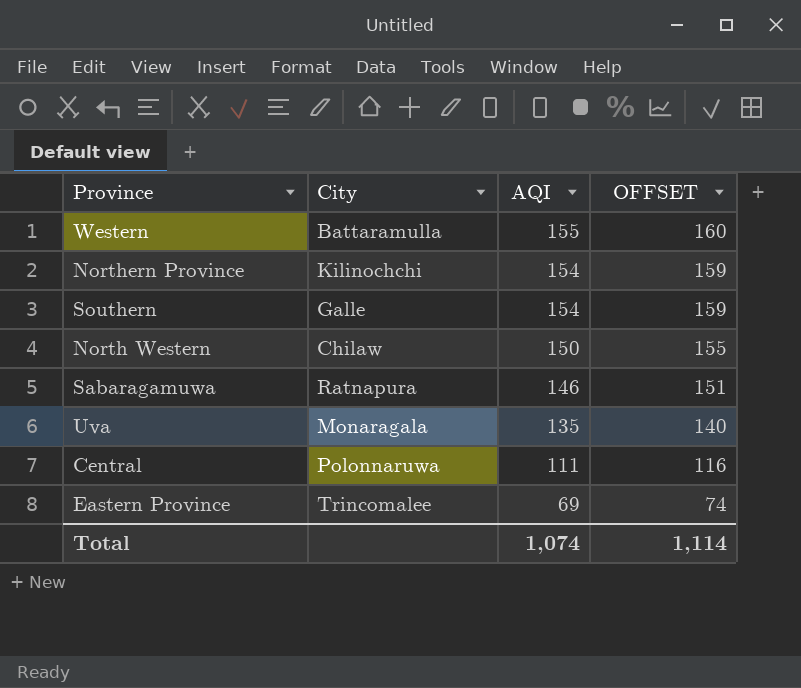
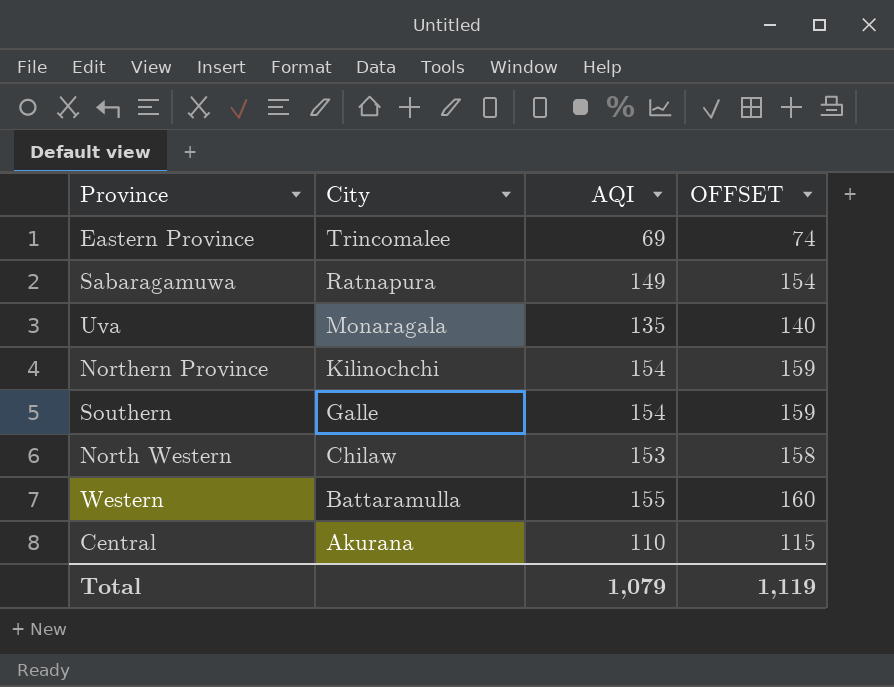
row order: AQI descending -> City descending
Sabaragamuwa | AQI: 146 -> 149
Sabaragamuwa | OFFSET: 151 -> 154
North Western | AQI: 150 -> 153
North Western | OFFSET: 155 -> 158
Central | City: Polonnaruwa -> Akurana
Central | AQI: 111 -> 110
Central | OFFSET: 116 -> 115
Total | AQI: 1,074 -> 1,079
Total | OFFSET: 1,114 -> 1,119

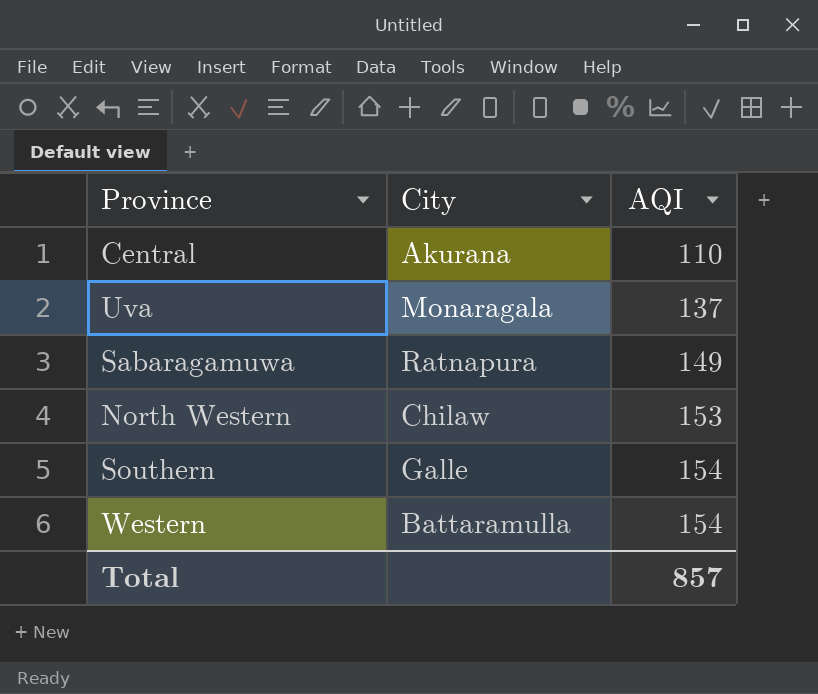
row order: City descending -> AQI ascending
column OFFSET | formula: [AQI] + 5 -> none
row Eastern Province: Trincomalee | 69 | 74 -> none
row Northern Province: Kilinochchi | 154 | 159 -> none
Uva | AQI: 135 -> 137
Western | AQI: 155 -> 154
Total | AQI: 1,079 -> 857

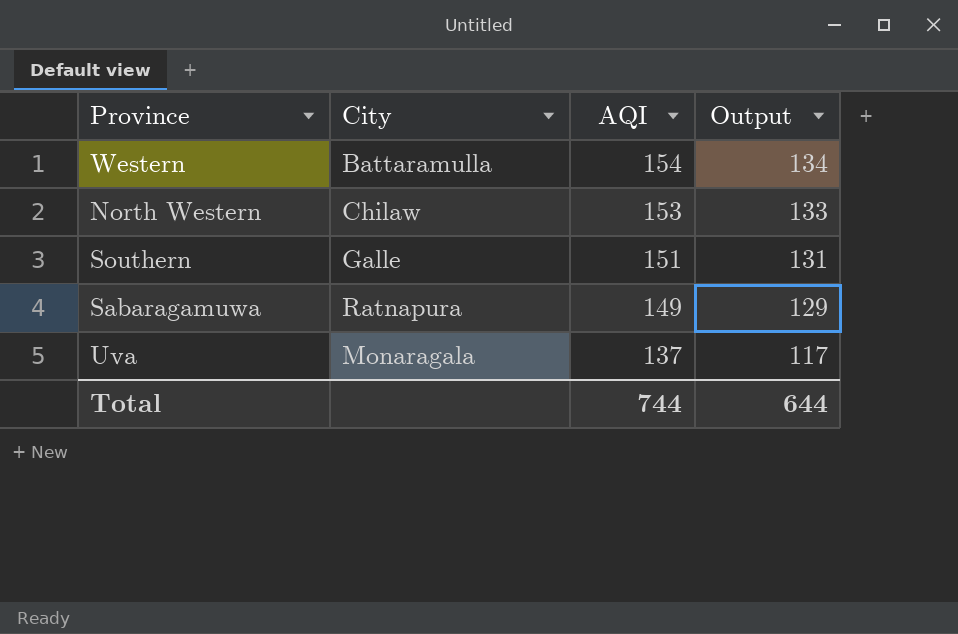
row order: AQI ascending -> AQI descending
column Output | formula: none -> [AQI] - 20
row Central: Akurana | 110 -> none
Southern | AQI: 154 -> 151
Total | AQI: 857 -> 744

